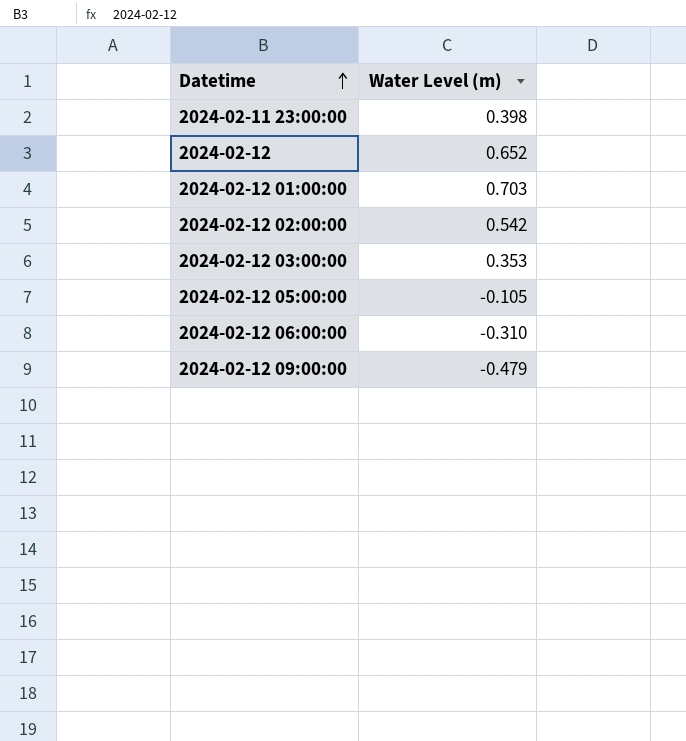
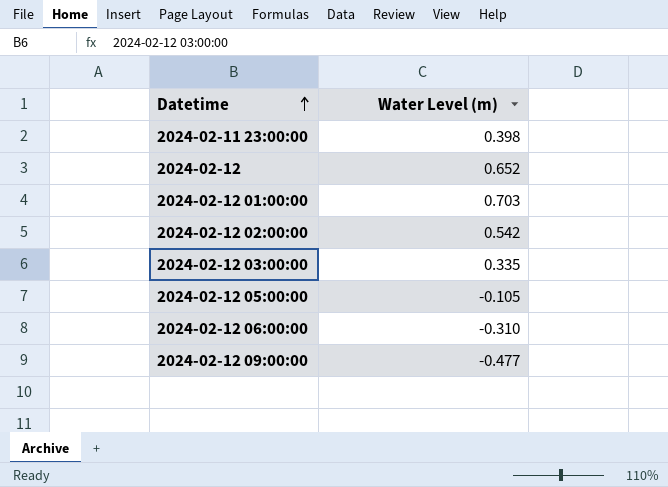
2024-02-12 03:00:00 | Water Level (m): 0.353 -> 0.335
2024-02-12 09:00:00 | Water Level (m): -0.479 -> -0.477

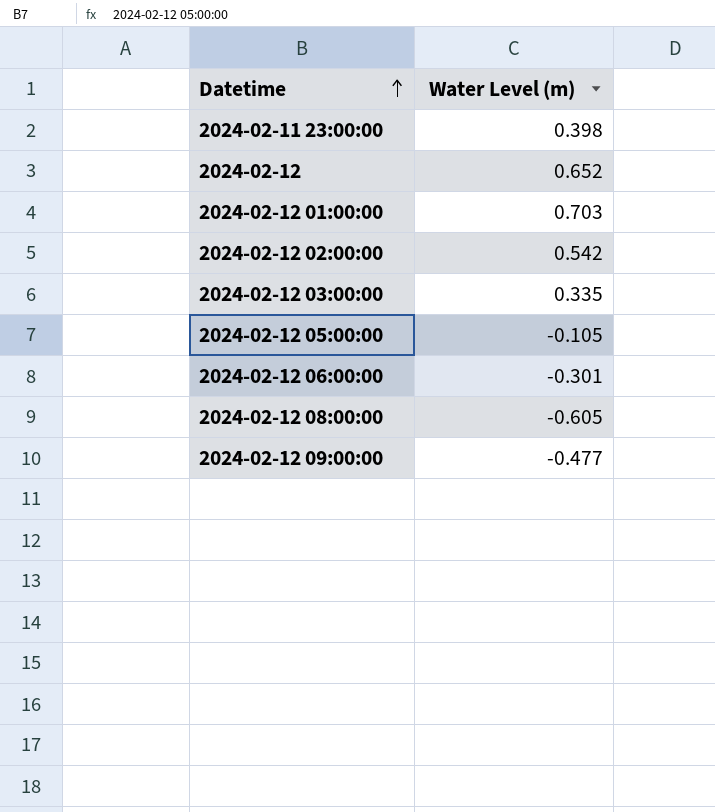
2024-02-12 06:00:00 | Water Level (m): -0.310 -> -0.301
row 2024-02-12 08:00:00: none -> -0.605

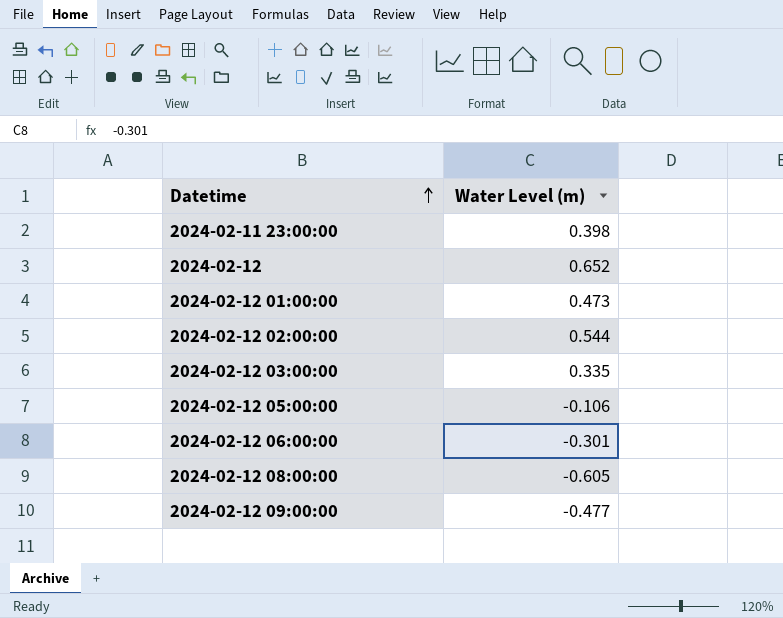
2024-02-12 01:00:00 | Water Level (m): 0.703 -> 0.473
2024-02-12 02:00:00 | Water Level (m): 0.542 -> 0.544
2024-02-12 05:00:00 | Water Level (m): -0.105 -> -0.106

